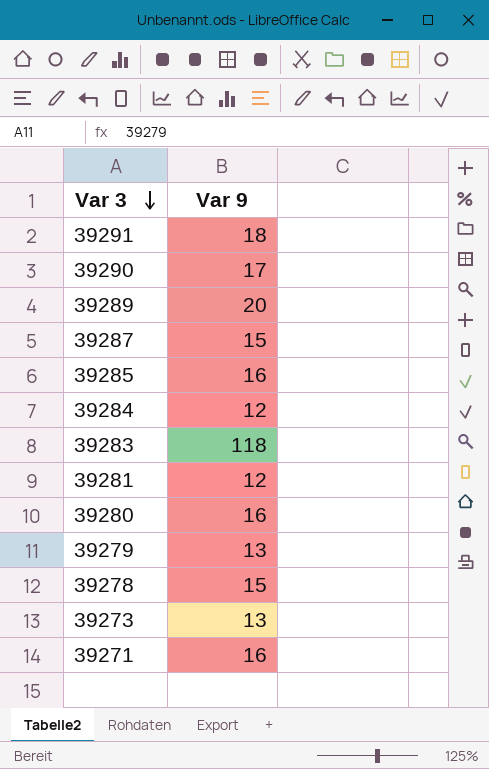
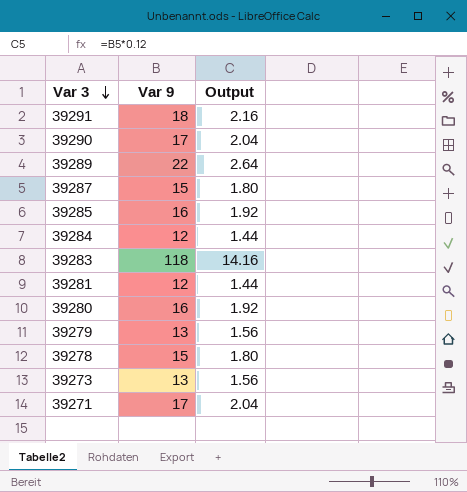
column Output | formula: none -> [Var 9] * 0.12
39289 | Var 9: 20 -> 22
39271 | Var 9: 16 -> 17

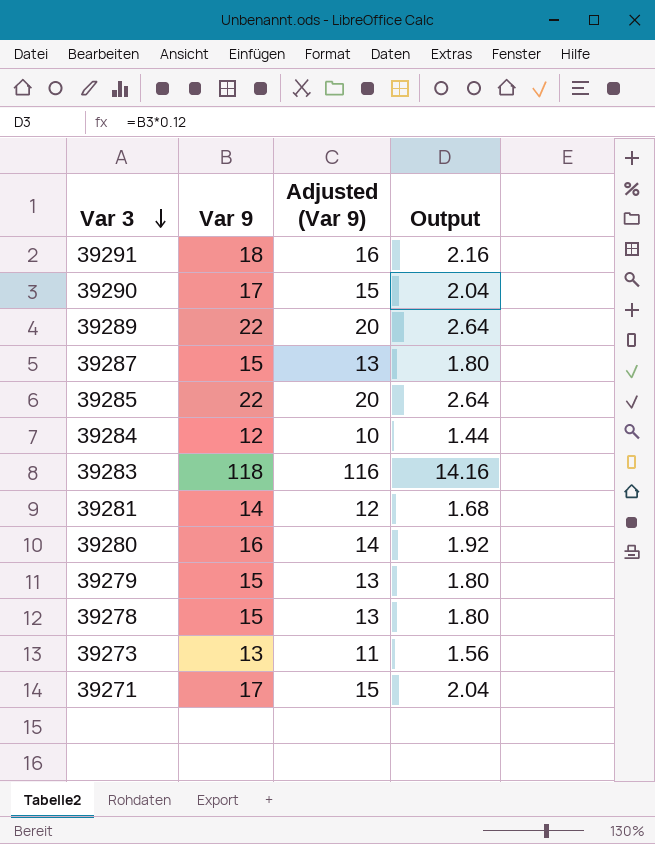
column Adjusted (Var 9) | formula: none -> [Var 9] - 2
39285 | Var 9: 16 -> 22
39285 | Output: 1.92 -> 2.64
39281 | Var 9: 12 -> 14
39281 | Output: 1.44 -> 1.68
39279 | Var 9: 13 -> 15
39279 | Output: 1.56 -> 1.80

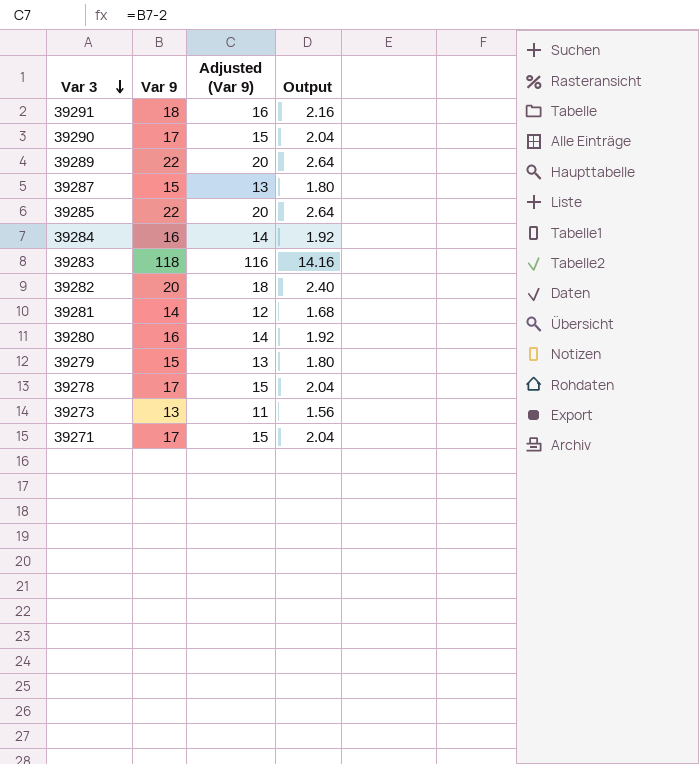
39284 | Var 9: 12 -> 16
39284 | Adjusted (Var 9): 10 -> 14
39284 | Output: 1.44 -> 1.92
row 39282: none -> 20 | 18 | 2.40
39278 | Var 9: 15 -> 17
39278 | Adjusted (Var 9): 13 -> 15
39278 | Output: 1.80 -> 2.04

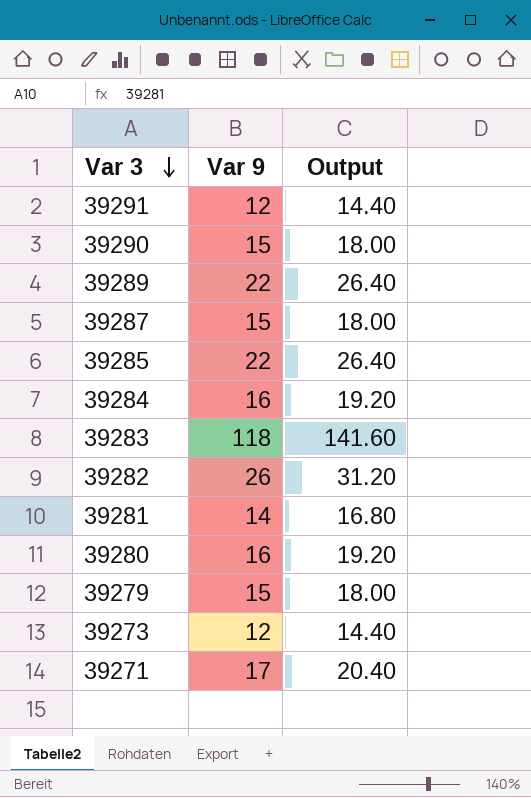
column Adjusted (Var 9) | formula: [Var 9] - 2 -> none
column Output | formula: [Var 9] * 0.12 -> [Var 9] * 1.2
row 39278: 17 | 15 | 2.04 -> none
39291 | Var 9: 18 -> 12
39290 | Var 9: 17 -> 15
39282 | Var 9: 20 -> 26
39273 | Var 9: 13 -> 12

